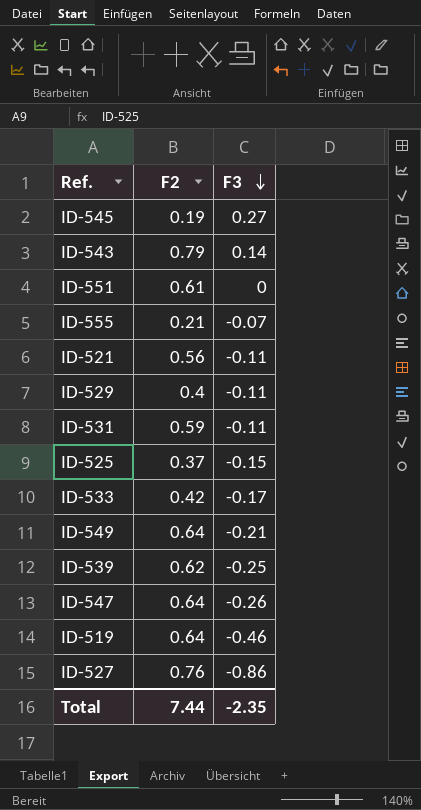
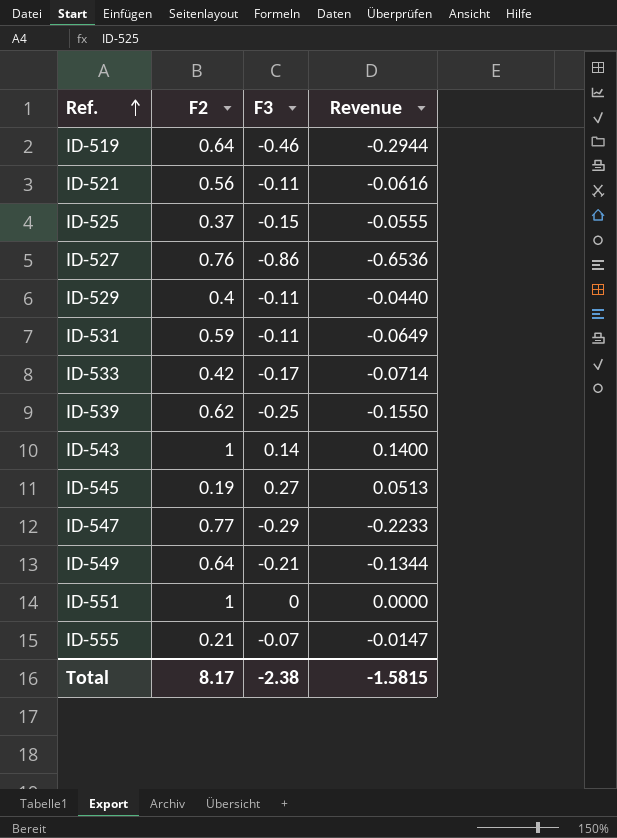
row order: F3 descending -> Ref. ascending
column Revenue | formula: none -> [F2] * [F3]
ID-543 | F2: 0.79 -> 1
ID-547 | F2: 0.64 -> 0.77
ID-547 | F3: -0.26 -> -0.29
ID-551 | F2: 0.61 -> 1
Total | F2: 7.44 -> 8.17
Total | F3: -2.35 -> -2.38

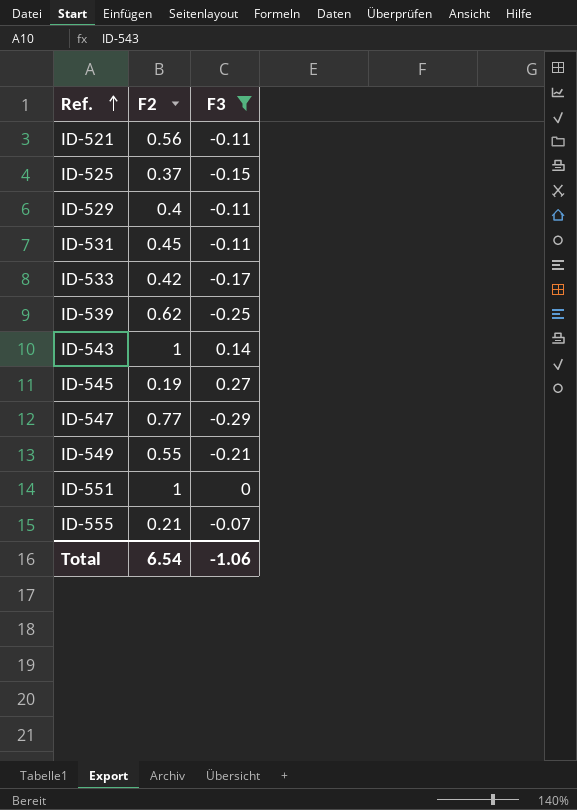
filter: none -> F3 >= -0.29
column Revenue | formula: [F2] * [F3] -> none
ID-531 | F2: 0.59 -> 0.45
ID-549 | F2: 0.64 -> 0.55
Total | F2: 8.17 -> 6.54
Total | F3: -2.38 -> -1.06

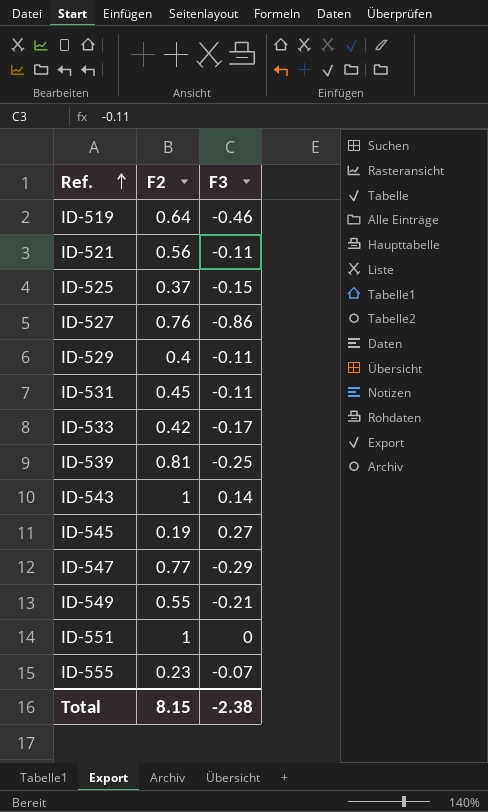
filter: F3 >= -0.29 -> none
ID-539 | F2: 0.62 -> 0.81
ID-555 | F2: 0.21 -> 0.23
Total | F2: 6.54 -> 8.15
Total | F3: -1.06 -> -2.38

